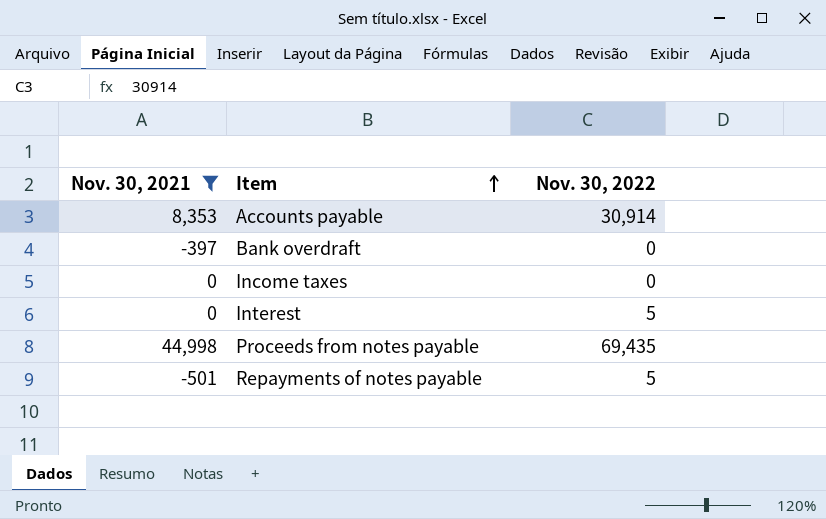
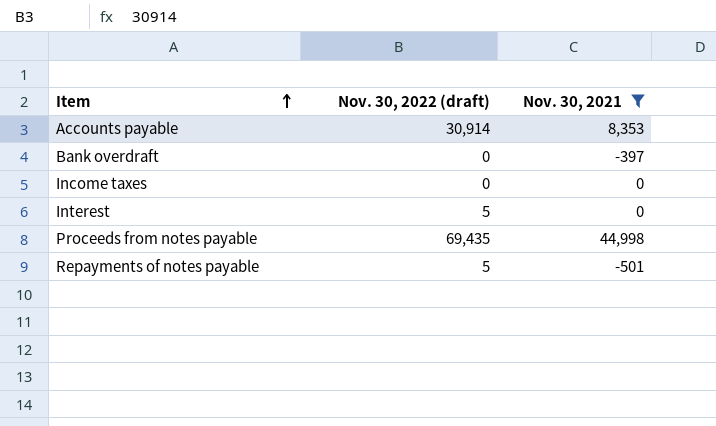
column name: Nov. 30, 2022 -> Nov. 30, 2022 (draft)
column Nov. 30, 2021 | position: 1 -> 3

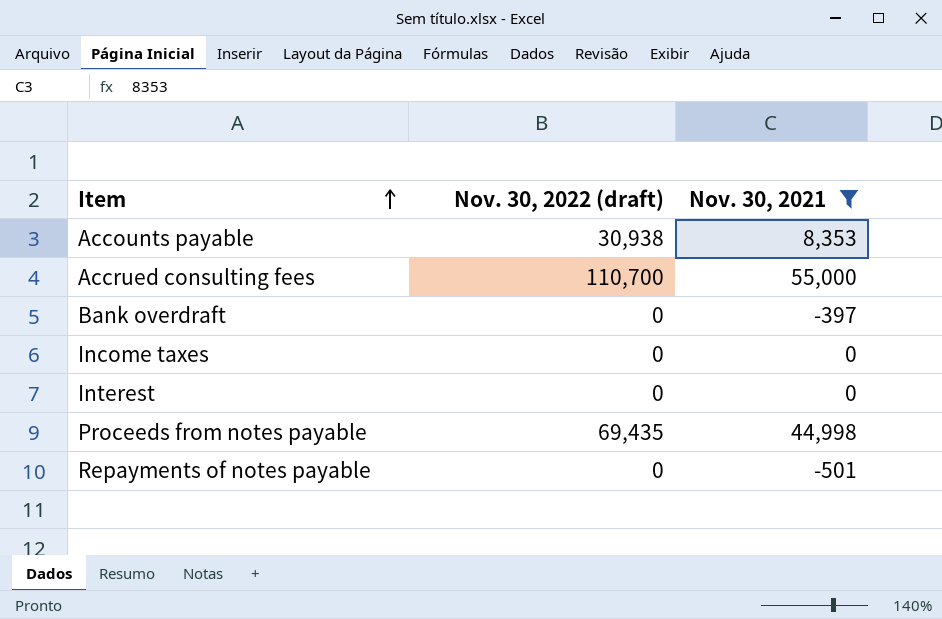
Accounts payable | Nov. 30, 2022 (draft): 30,914 -> 30,938
row Accrued consulting fees: none -> 110,700 | 55,000
Interest | Nov. 30, 2022 (draft): 5 -> 0
Repayments of notes payable | Nov. 30, 2022 (draft): 5 -> 0

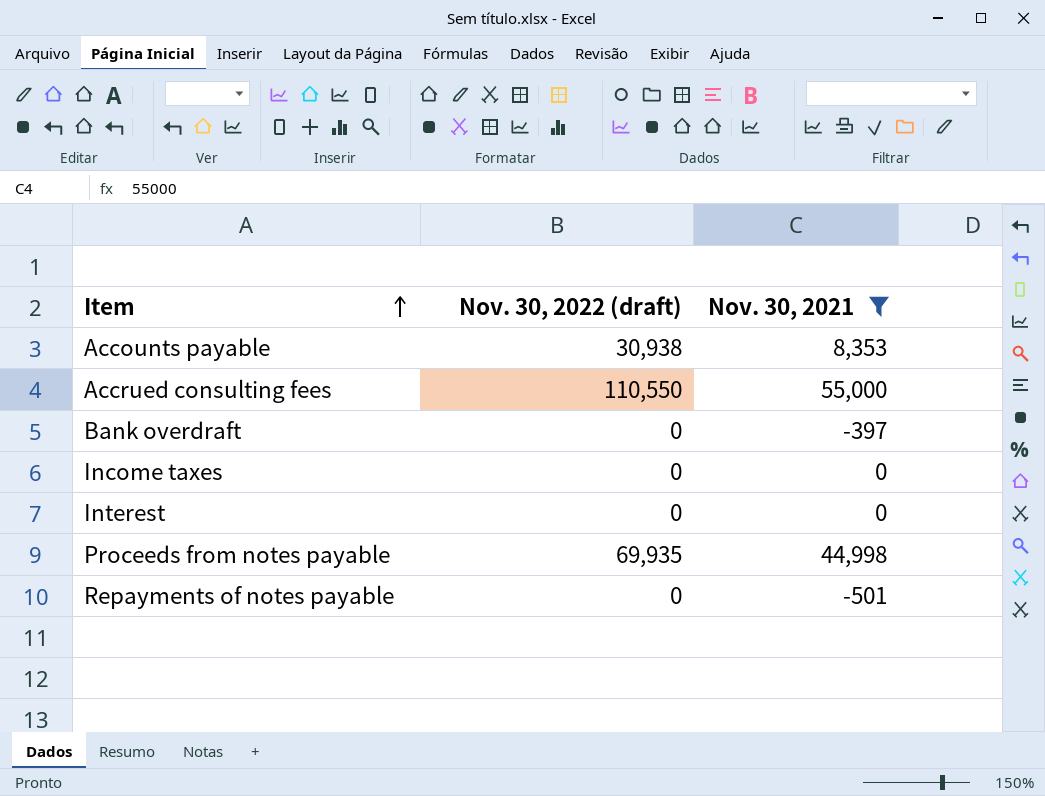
Accrued consulting fees | Nov. 30, 2022 (draft): 110,700 -> 110,550
Proceeds from notes payable | Nov. 30, 2022 (draft): 69,435 -> 69,935

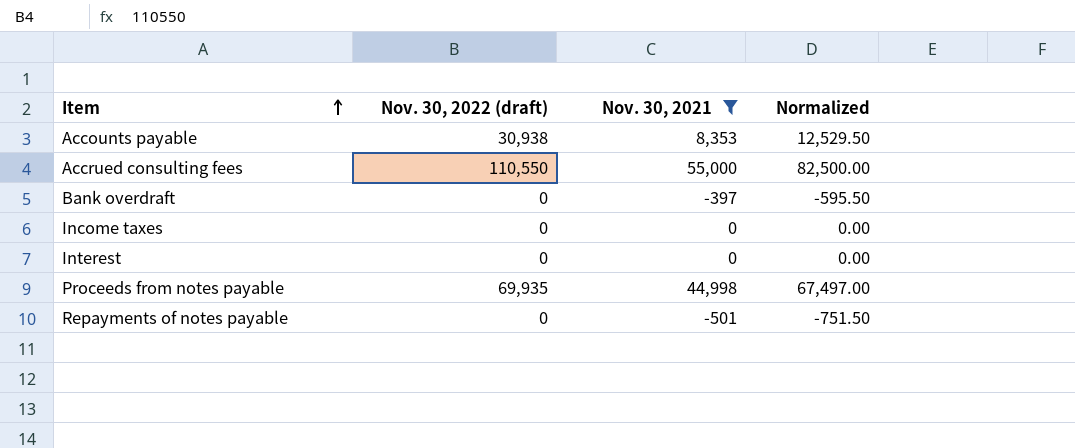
column Normalized | formula: none -> [Nov. 30, 2021] * 1.5

